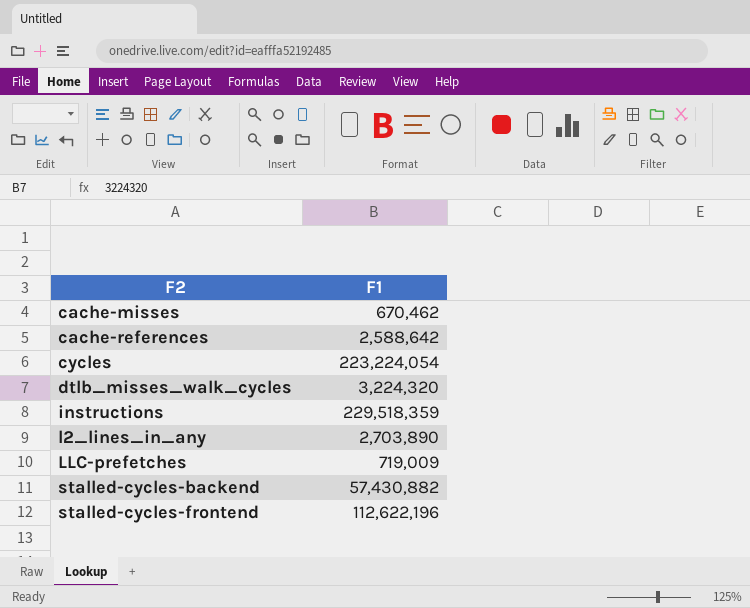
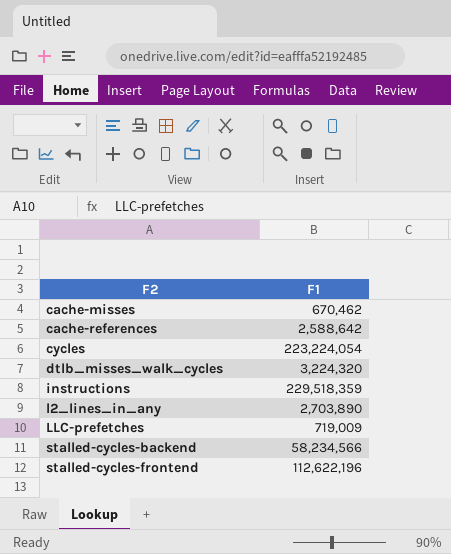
stalled-cycles-backend | F1: 57,430,882 -> 58,234,566

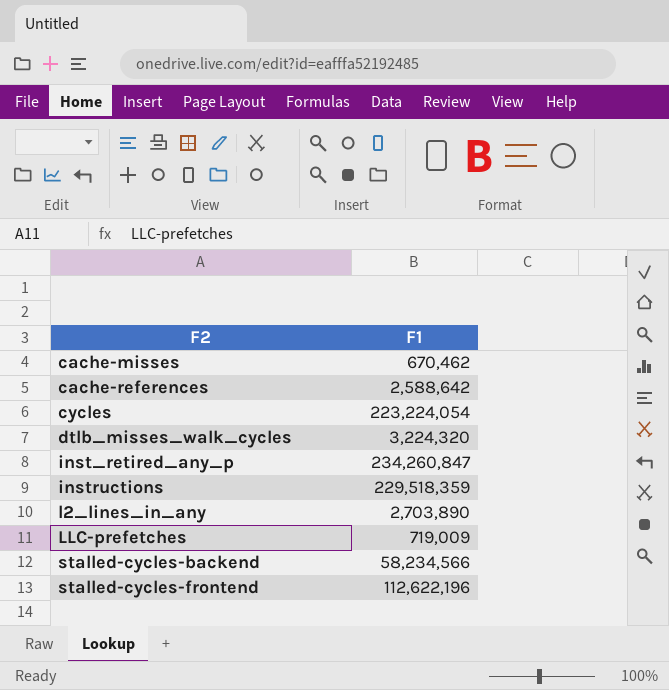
row inst_retired_any_p: none -> 234,260,847

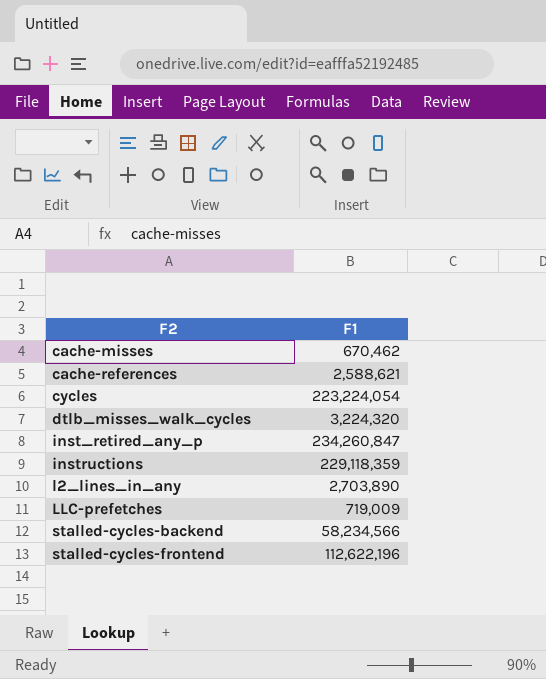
cache-references | F1: 2,588,642 -> 2,588,621
instructions | F1: 229,518,359 -> 229,118,359

